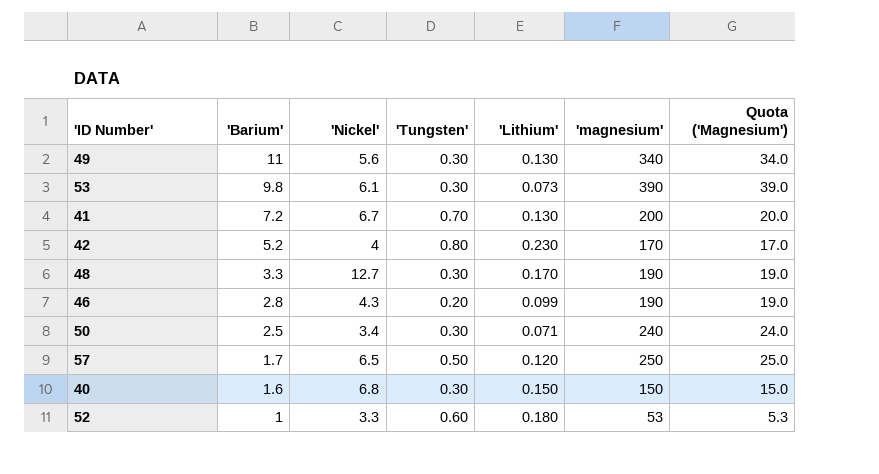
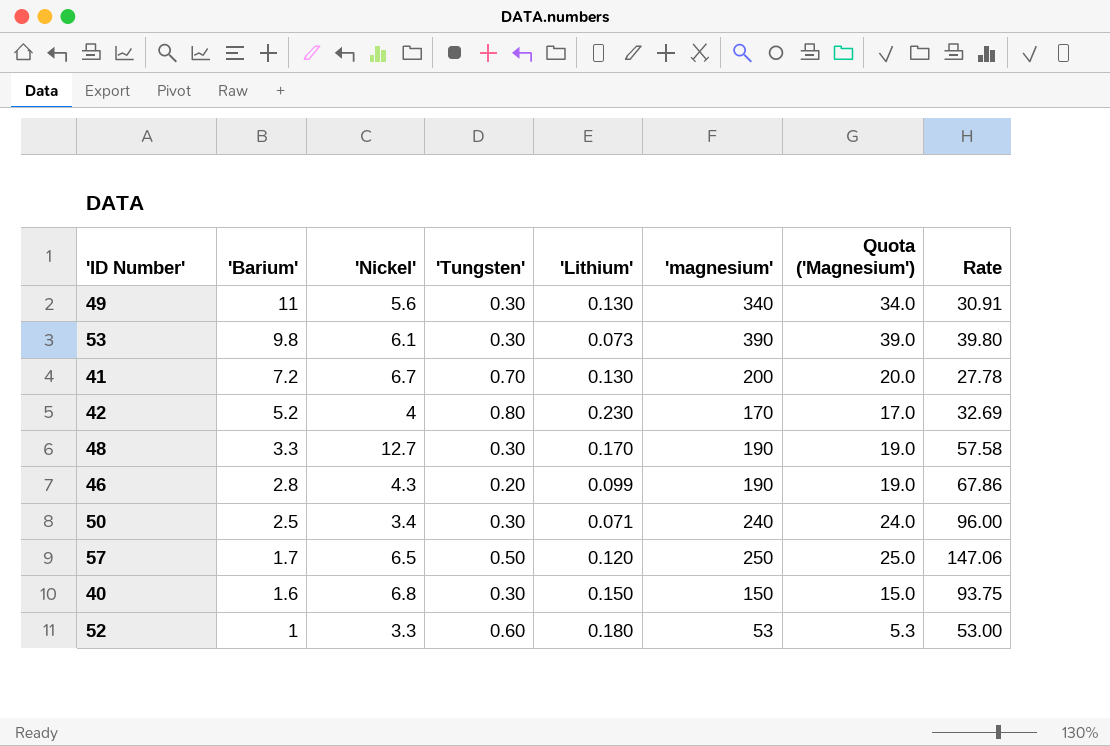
column Rate | formula: none -> ['magnesium'] / ['Barium']

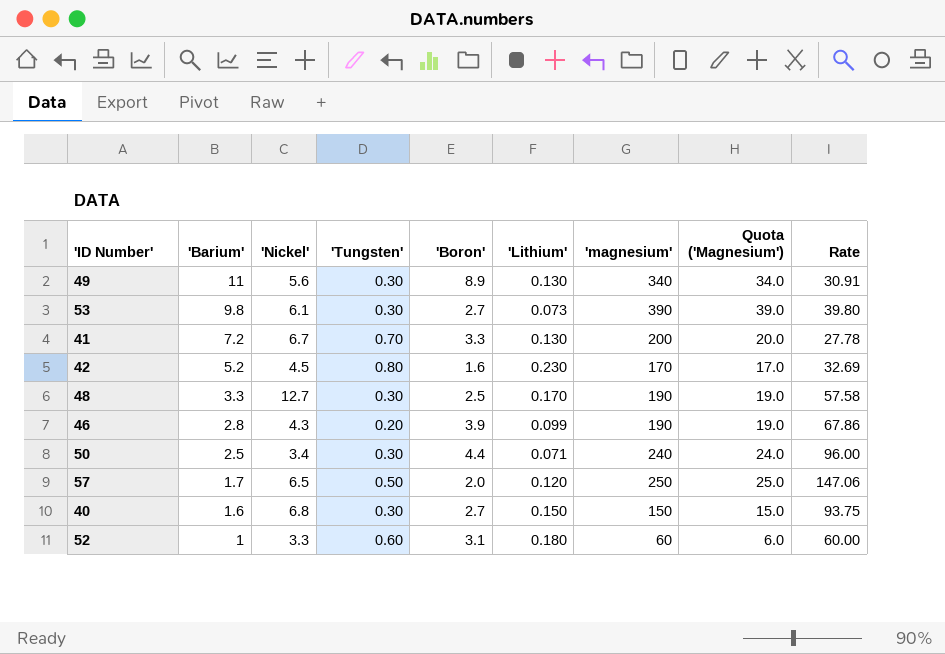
column 'Boron' | position: none -> 5
42 | 'Nickel': 4 -> 4.5
52 | 'magnesium': 53 -> 60
52 | Quota ('Magnesium'): 5.3 -> 6.0
52 | Rate: 53.00 -> 60.00

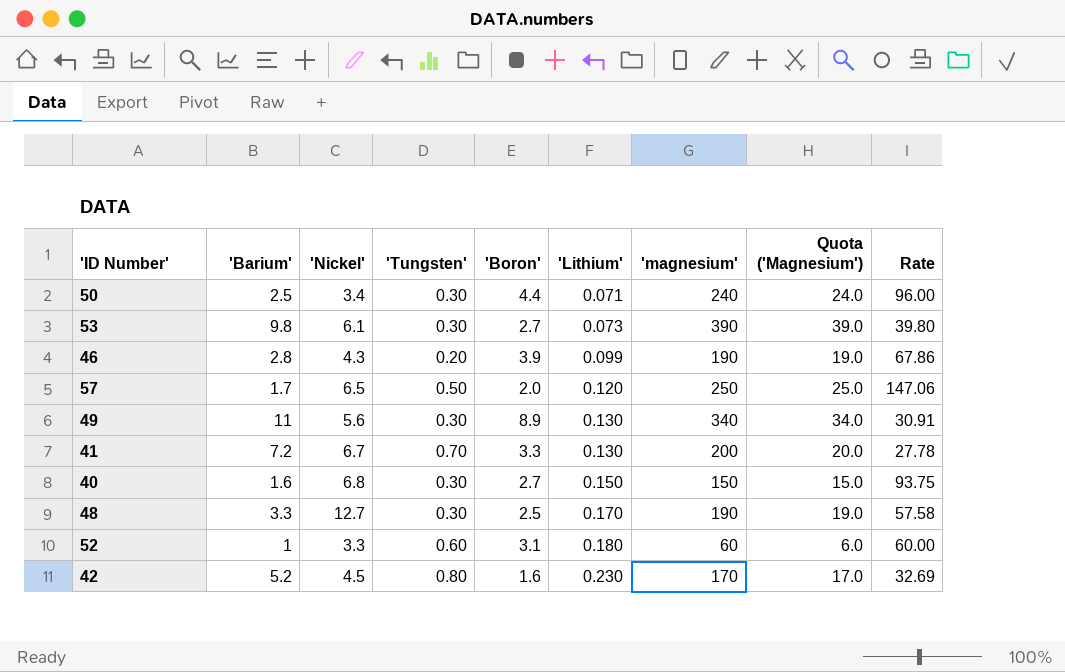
row order: 'Barium' descending -> 'Lithium' ascending

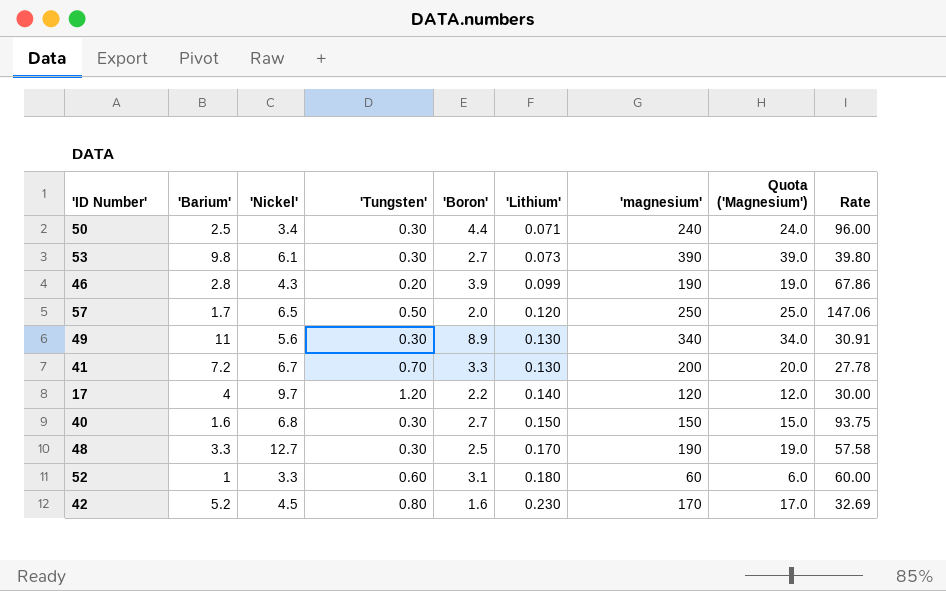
row 17: none -> 4 | 9.7 | 1.20 | 2.2 | 0.140 | 120 | 12.0 | 30.00

